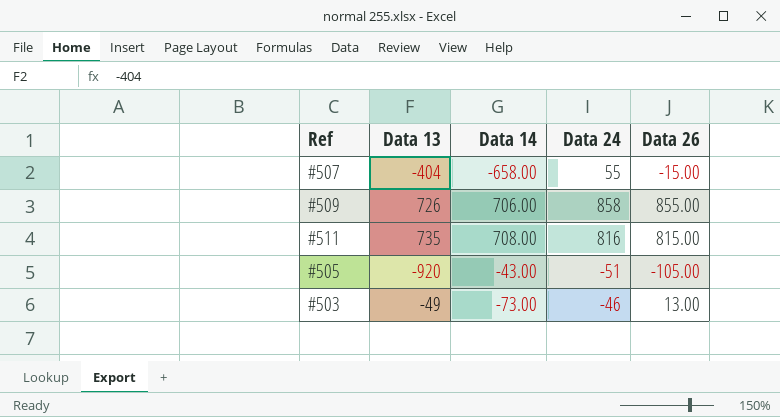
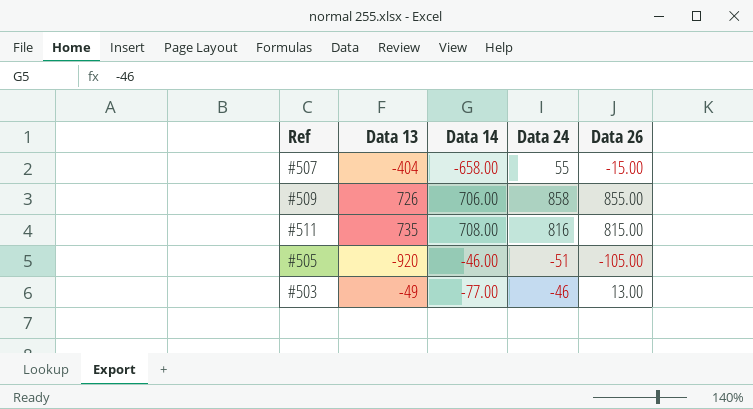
#505 | Data 14: -43.00 -> -46.00
#503 | Data 14: -73.00 -> -77.00

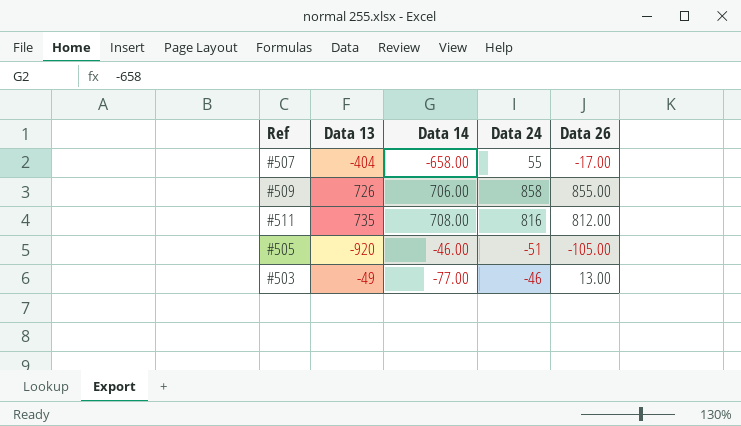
#507 | Data 26: -15.00 -> -17.00
#511 | Data 26: 815.00 -> 812.00

